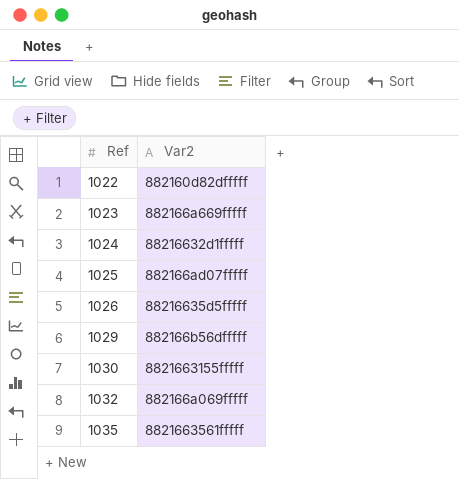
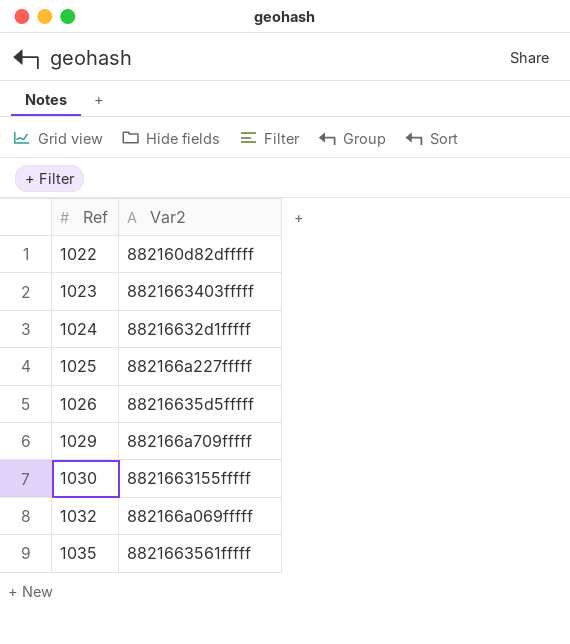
1023 | Var2: 882166a669fffff -> 8821663403fffff
1025 | Var2: 882166ad07fffff -> 882166a227fffff
1029 | Var2: 882166b56dfffff -> 882166a709fffff

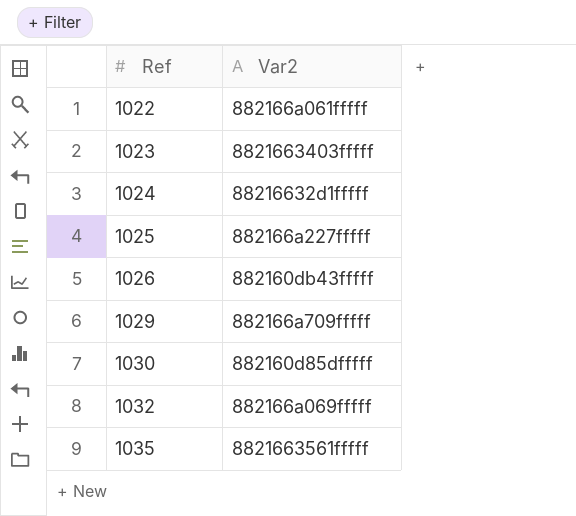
1022 | Var2: 882160d82dfffff -> 882166a061fffff
1026 | Var2: 88216635d5fffff -> 882160db43fffff
1030 | Var2: 8821663155fffff -> 882160d85dfffff

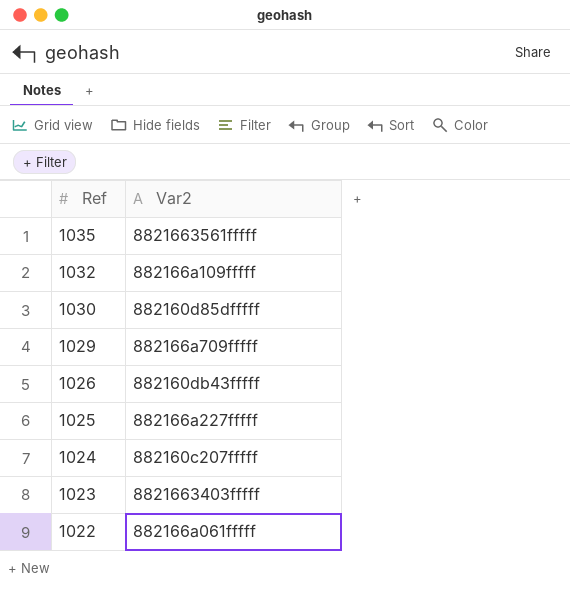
row order: Ref ascending -> Ref descending
1032 | Var2: 882166a069fffff -> 882166a109fffff
1024 | Var2: 88216632d1fffff -> 882160c207fffff

